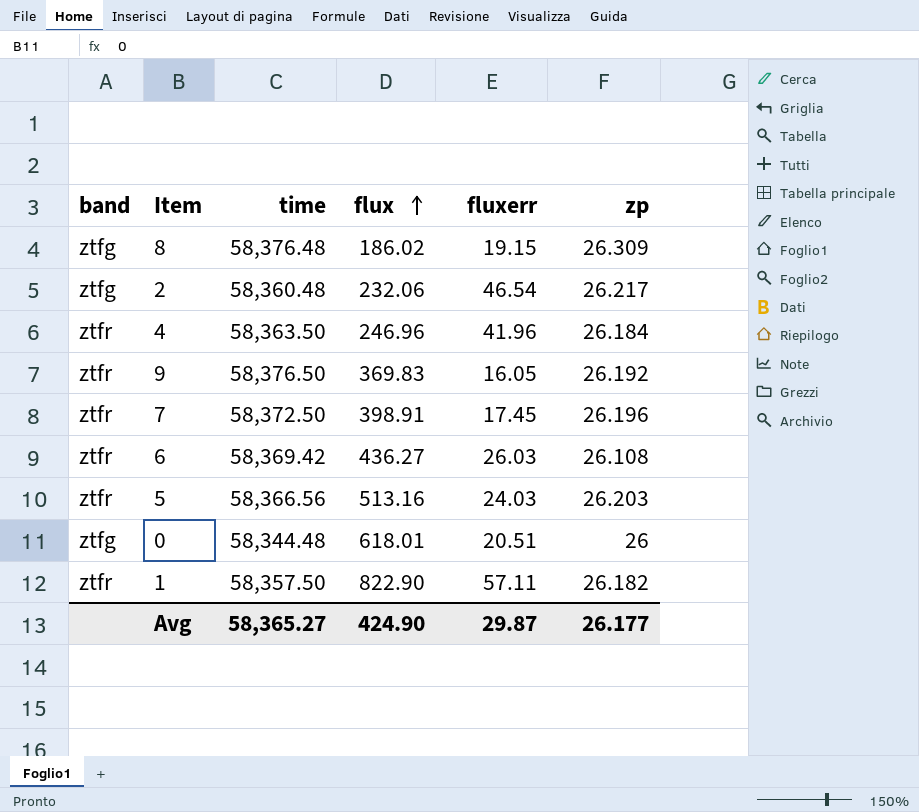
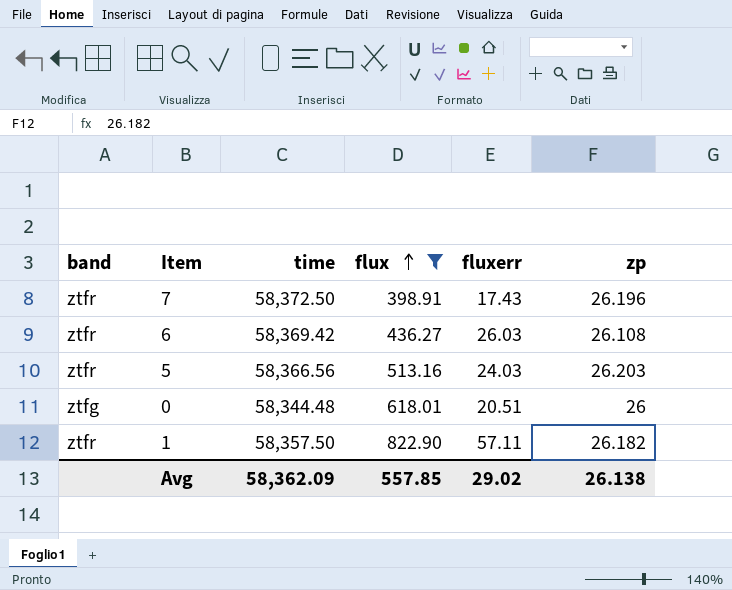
filter: none -> flux >= 398.91
7 | fluxerr: 17.45 -> 17.43
Avg | time: 58,365.27 -> 58,362.09
Avg | flux: 424.90 -> 557.85
Avg | fluxerr: 29.87 -> 29.02
Avg | zp: 26.177 -> 26.138

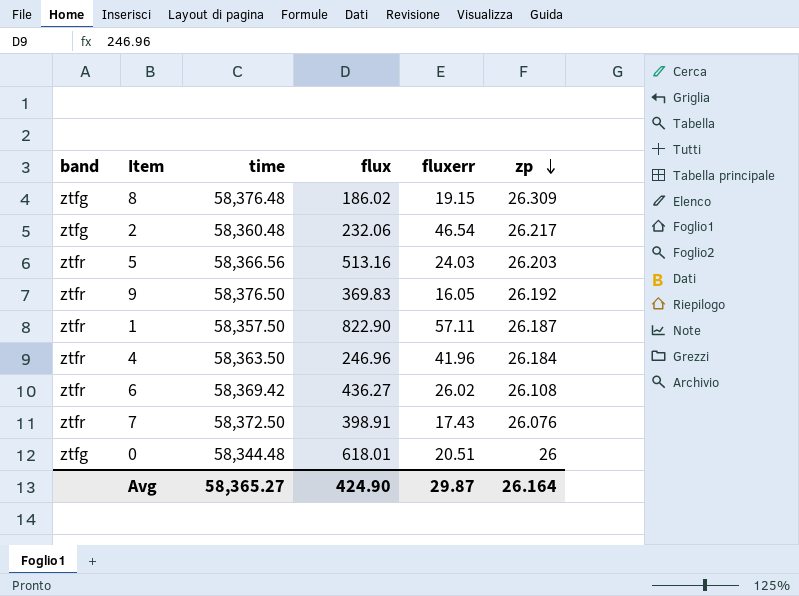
filter: flux >= 398.91 -> none
row order: flux ascending -> zp descending
1 | zp: 26.182 -> 26.187
6 | fluxerr: 26.03 -> 26.02
7 | zp: 26.196 -> 26.076
Avg | time: 58,362.09 -> 58,365.27
Avg | flux: 557.85 -> 424.90
Avg | fluxerr: 29.02 -> 29.87
Avg | zp: 26.138 -> 26.164

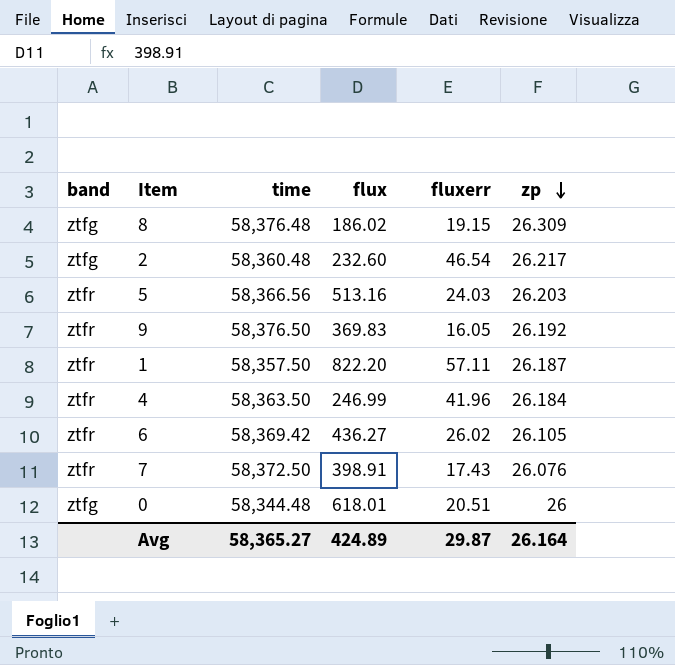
2 | flux: 232.06 -> 232.60
1 | flux: 822.90 -> 822.20
4 | flux: 246.96 -> 246.99
6 | zp: 26.108 -> 26.105
Avg | flux: 424.90 -> 424.89

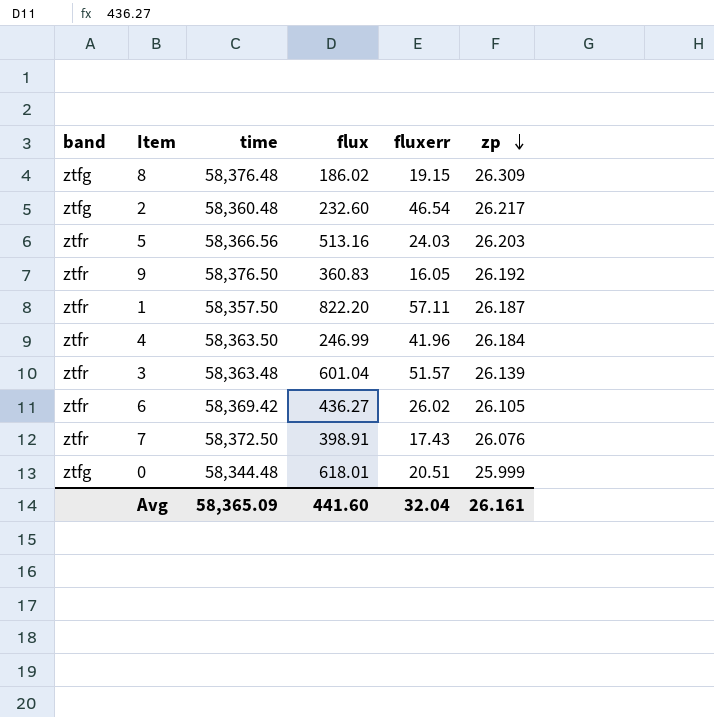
9 | flux: 369.83 -> 360.83
row 3: none -> ztfr | 58,363.48 | 601.04 | 51.57 | 26.139
0 | zp: 26 -> 25.999
Avg | time: 58,365.27 -> 58,365.09
Avg | flux: 424.89 -> 441.60
Avg | fluxerr: 29.87 -> 32.04
Avg | zp: 26.164 -> 26.161

